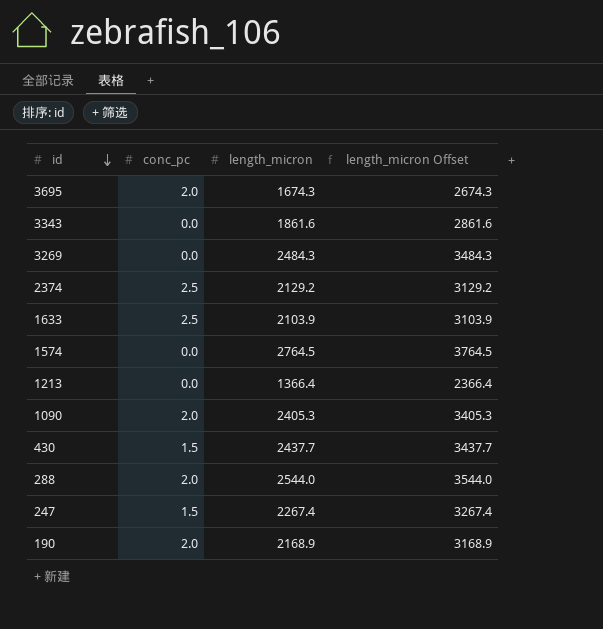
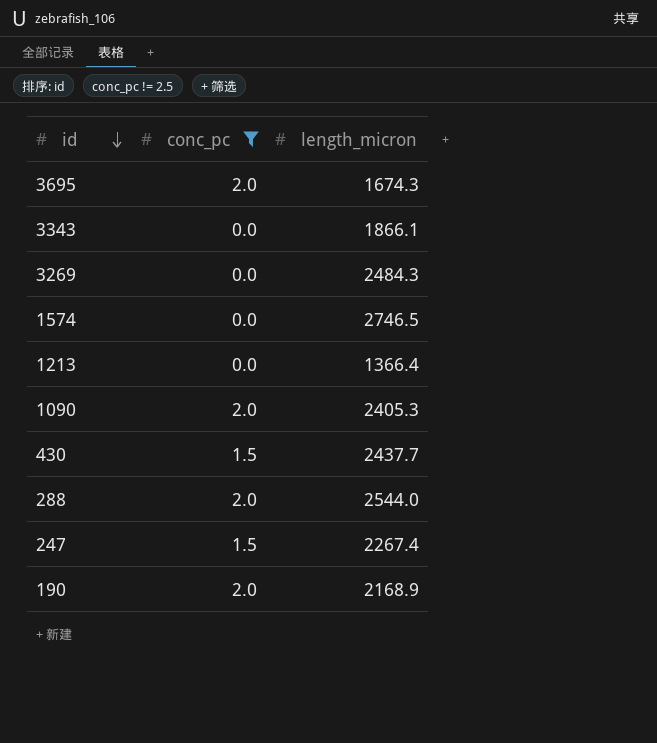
filter: none -> conc_pc != 2.5
column length_micron Offset | formula: [length_micron] + 1000 -> none
3343 | length_micron: 1861.6 -> 1866.1
1574 | length_micron: 2764.5 -> 2746.5

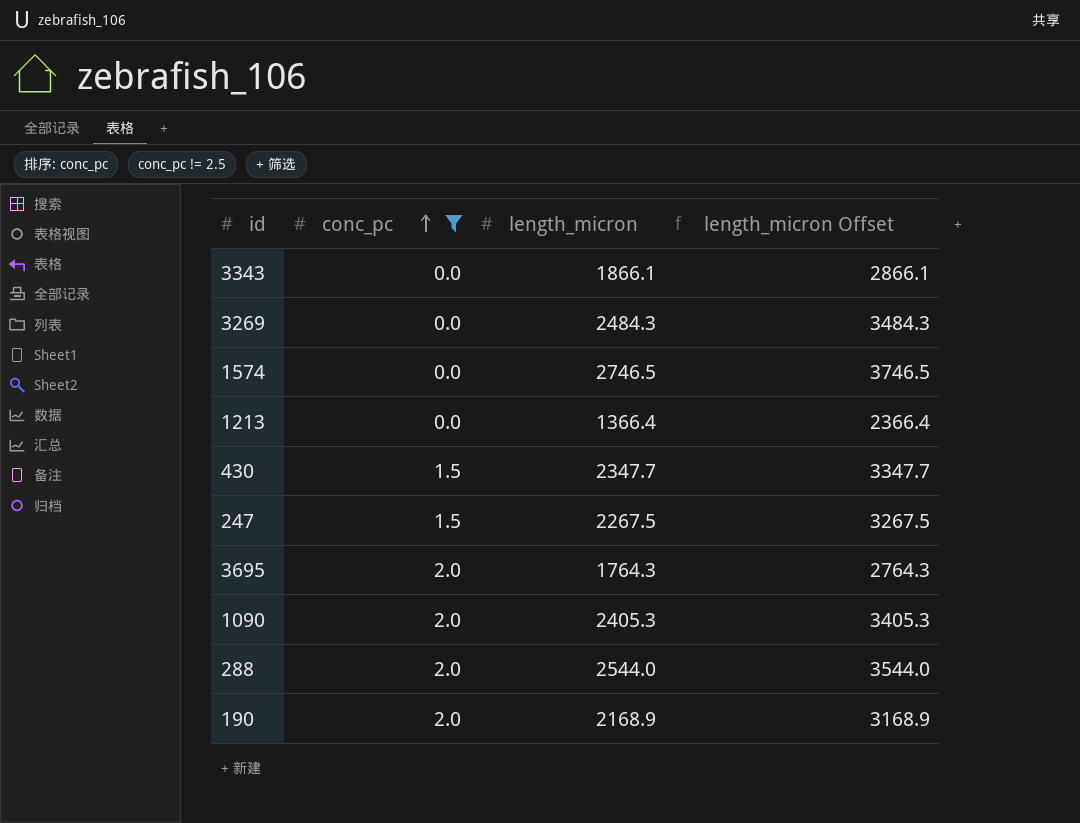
row order: id descending -> conc_pc ascending
column length_micron Offset | formula: none -> [length_micron] + 1000
430 | length_micron: 2437.7 -> 2347.7
247 | length_micron: 2267.4 -> 2267.5
3695 | length_micron: 1674.3 -> 1764.3

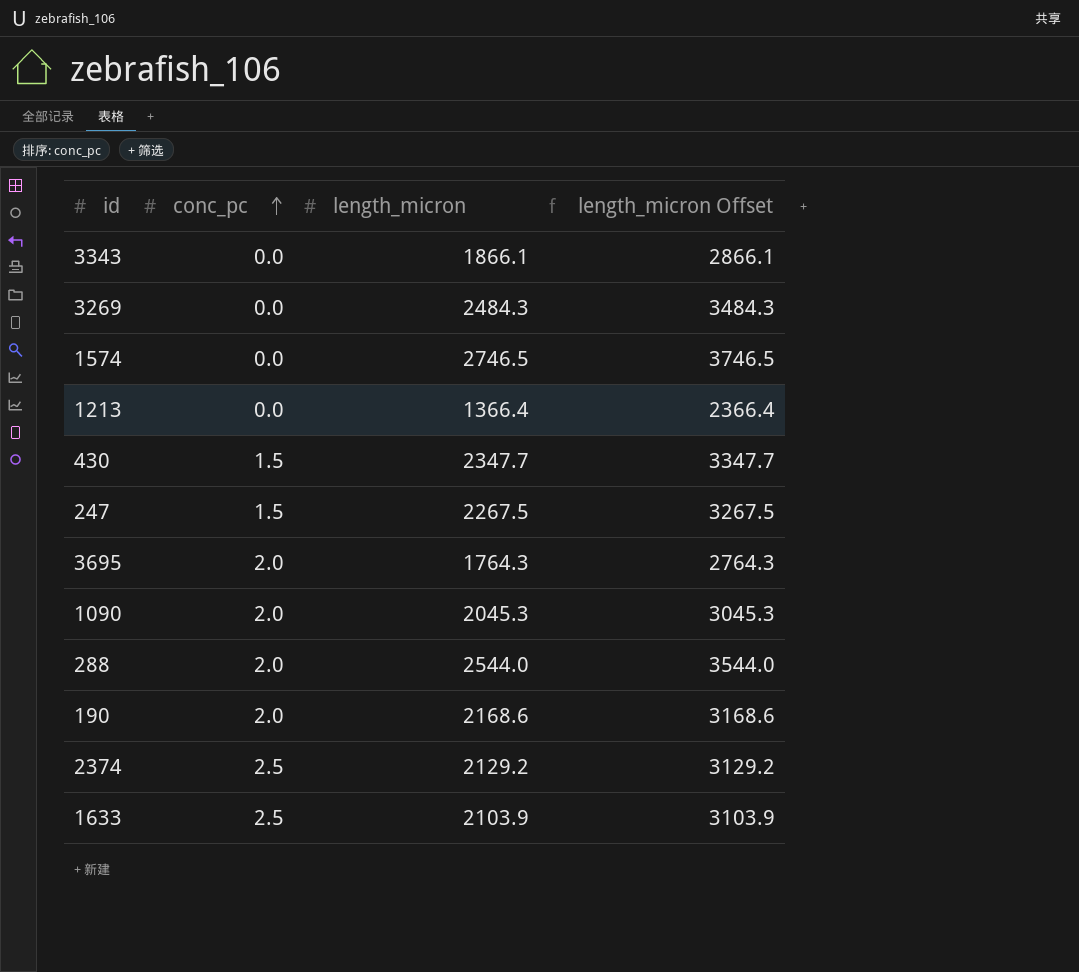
filter: conc_pc != 2.5 -> none
1090 | length_micron: 2405.3 -> 2045.3
1090 | length_micron Offset: 3405.3 -> 3045.3
190 | length_micron: 2168.9 -> 2168.6
190 | length_micron Offset: 3168.9 -> 3168.6

